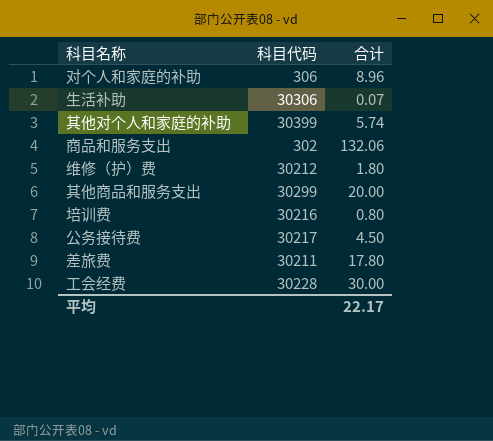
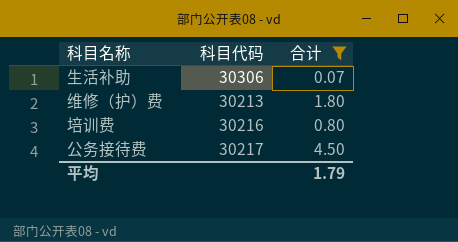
filter: none -> 合计 <= 4.50
维修（护）费 | 科目代码: 30212 -> 30213
平均 | 合计: 22.17 -> 1.79

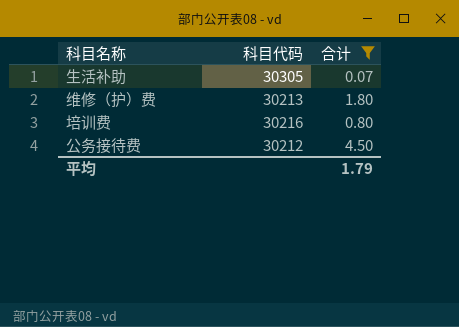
生活补助 | 科目代码: 30306 -> 30305
公务接待费 | 科目代码: 30217 -> 30212

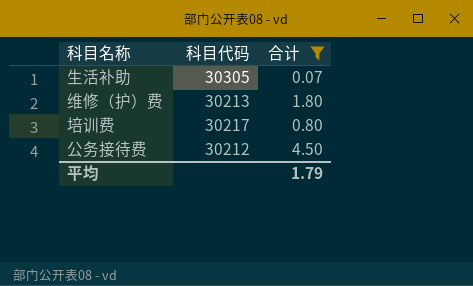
培训费 | 科目代码: 30216 -> 30217

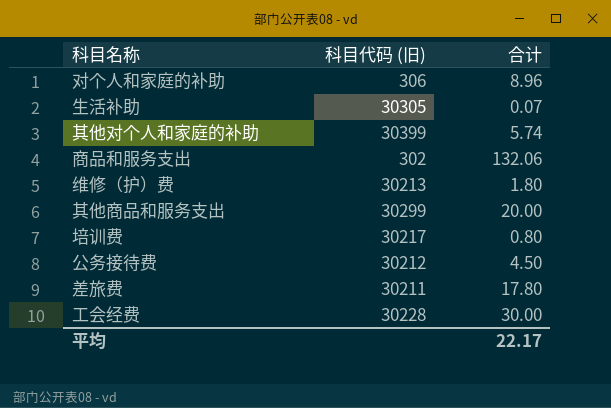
filter: 合计 <= 4.50 -> none
column name: 科目代码 -> 科目代码 (旧)
平均 | 合计: 1.79 -> 22.17

